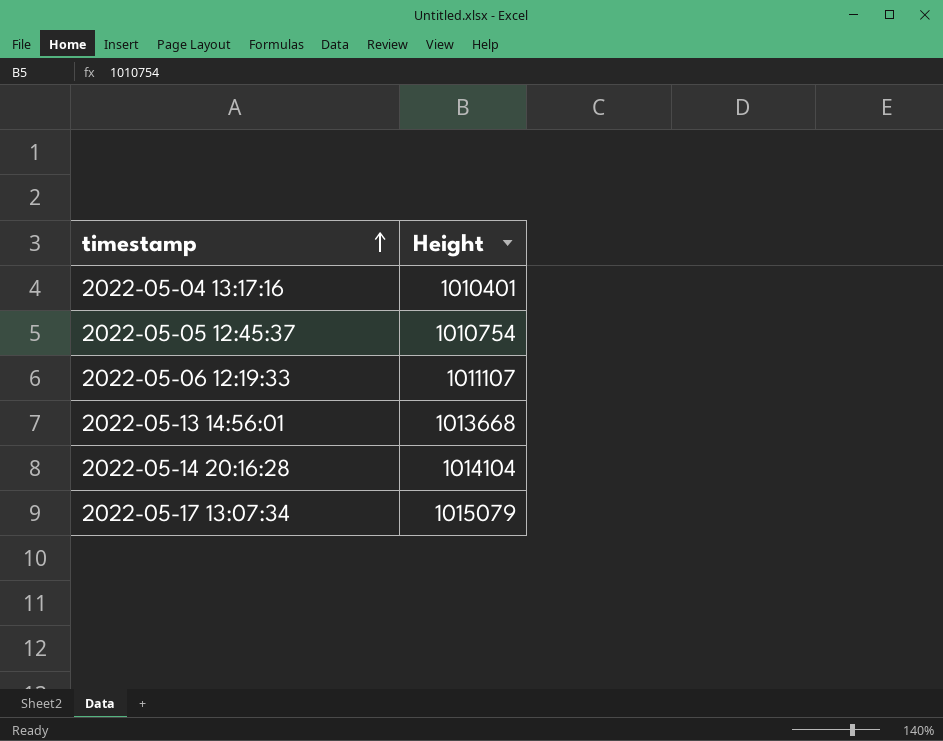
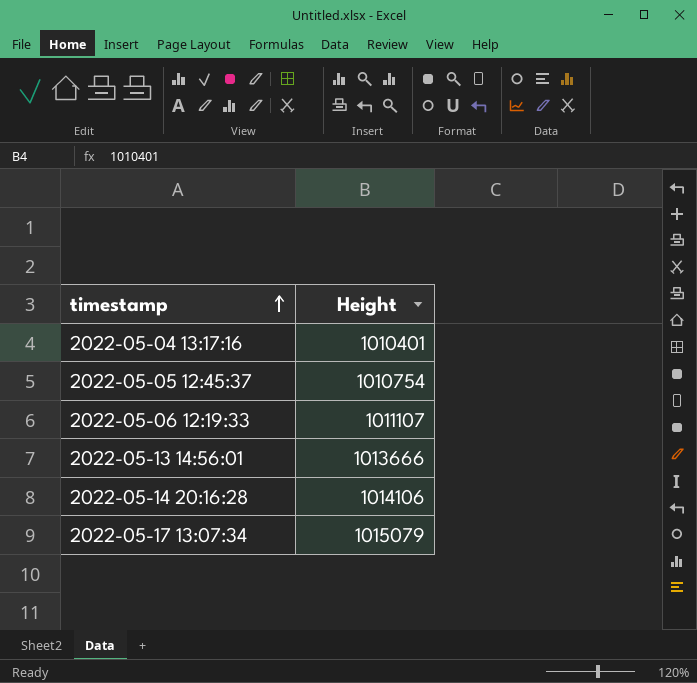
2022-05-13 14:56:01 | Height: 1013668 -> 1013666
2022-05-14 20:16:28 | Height: 1014104 -> 1014106

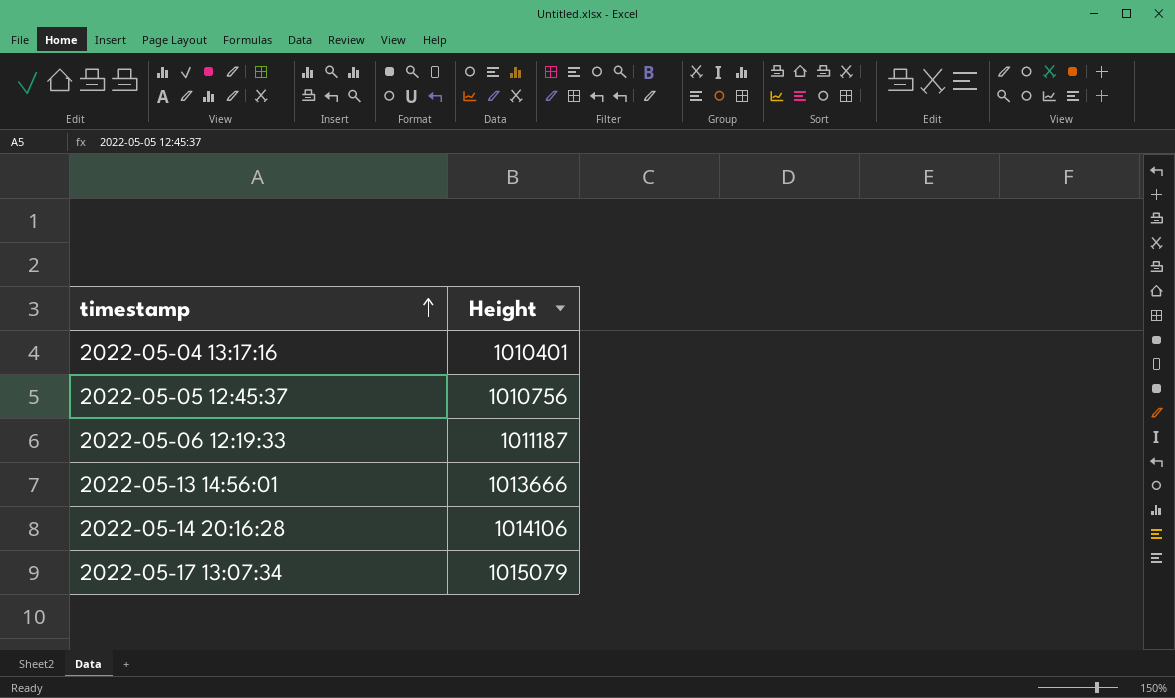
2022-05-05 12:45:37 | Height: 1010754 -> 1010756
2022-05-06 12:19:33 | Height: 1011107 -> 1011187

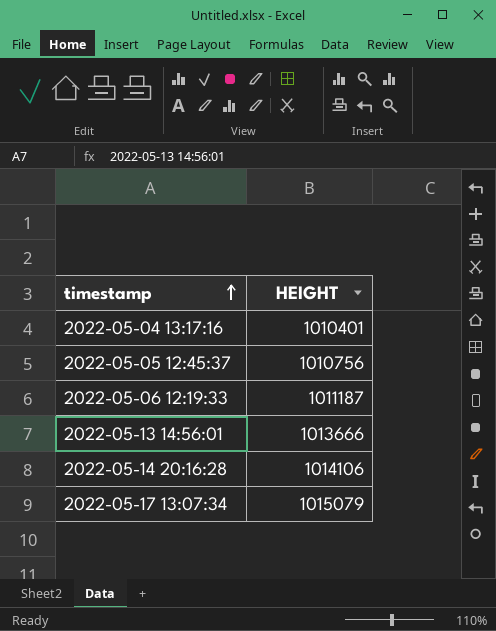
column name: Height -> HEIGHT

